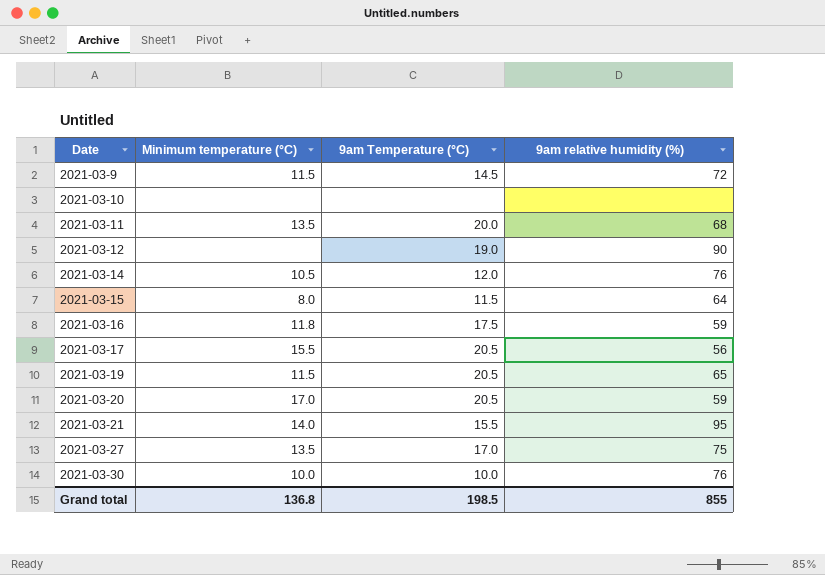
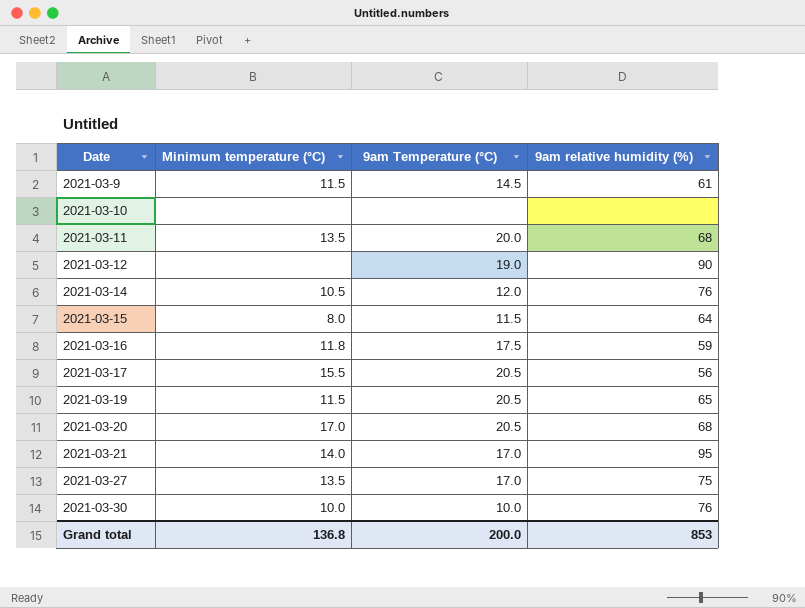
2021-03-9 | 9am relative humidity (%): 72 -> 61
2021-03-20 | 9am relative humidity (%): 59 -> 68
2021-03-21 | 9am Temperature (°C): 15.5 -> 17.0
Grand total | 9am Temperature (°C): 198.5 -> 200.0
Grand total | 9am relative humidity (%): 855 -> 853

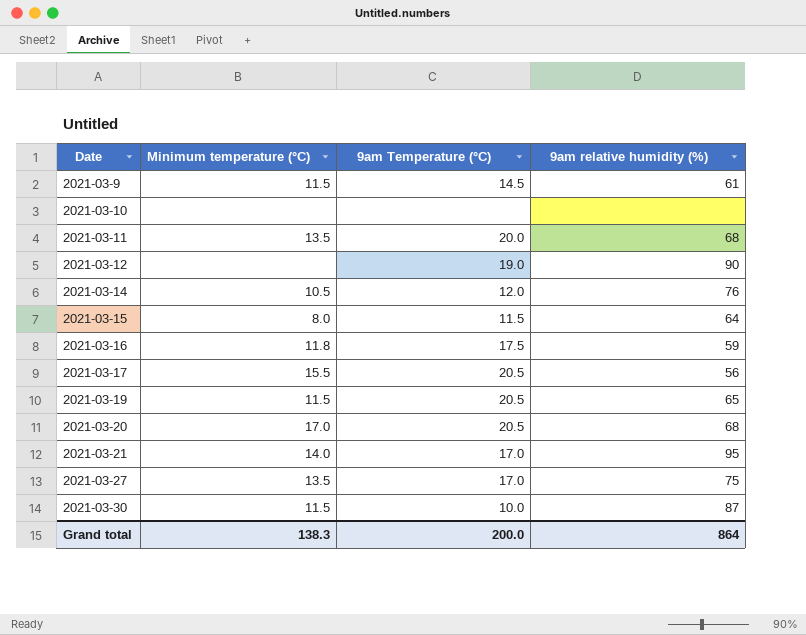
2021-03-30 | Minimum temperature (°C): 10.0 -> 11.5
2021-03-30 | 9am relative humidity (%): 76 -> 87
Grand total | Minimum temperature (°C): 136.8 -> 138.3
Grand total | 9am relative humidity (%): 853 -> 864

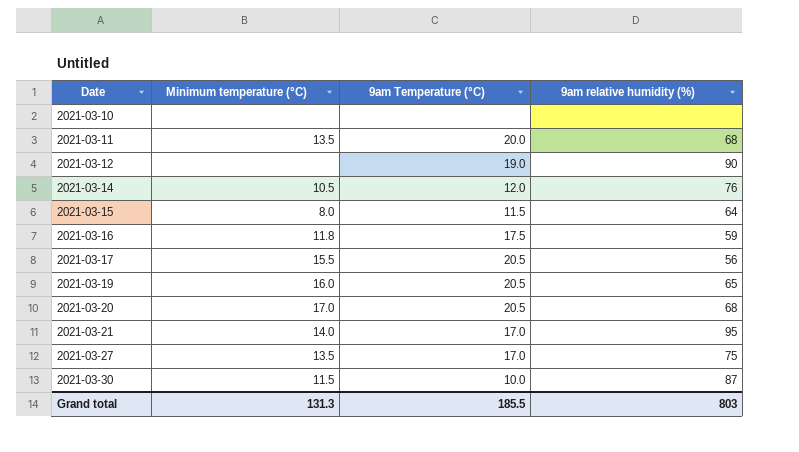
row 2021-03-9: 11.5 | 14.5 | 61 -> none
2021-03-19 | Minimum temperature (°C): 11.5 -> 16.0
Grand total | Minimum temperature (°C): 138.3 -> 131.3
Grand total | 9am Temperature (°C): 200.0 -> 185.5
Grand total | 9am relative humidity (%): 864 -> 803

